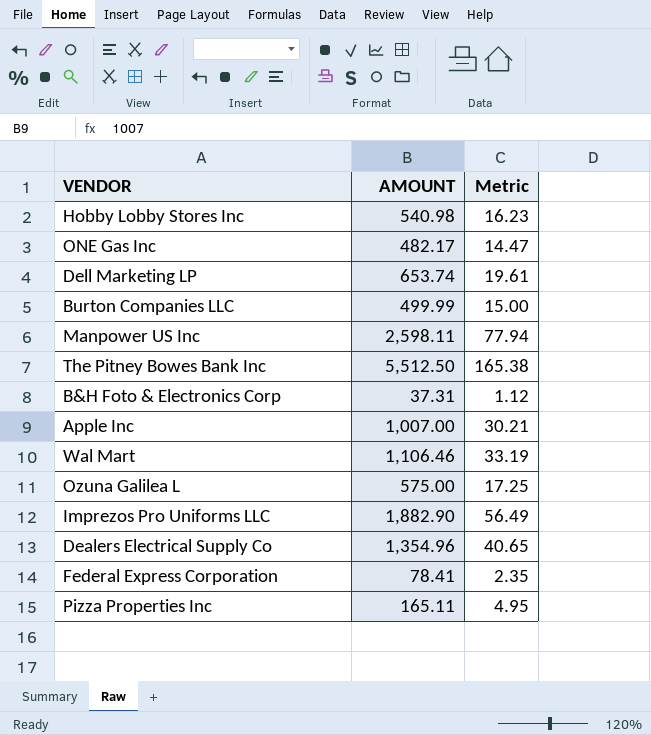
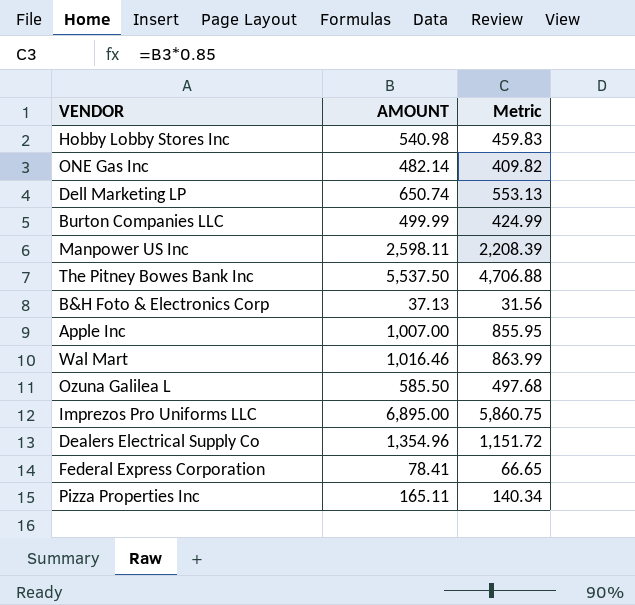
column Metric | formula: [AMOUNT] * 0.03 -> [AMOUNT] * 0.85
ONE Gas Inc | AMOUNT: 482.17 -> 482.14
Dell Marketing LP | AMOUNT: 653.74 -> 650.74
The Pitney Bowes Bank Inc | AMOUNT: 5,512.50 -> 5,537.50
B&H Foto & Electronics Corp | AMOUNT: 37.31 -> 37.13
Wal Mart | AMOUNT: 1,106.46 -> 1,016.46
Ozuna Galilea L | AMOUNT: 575.00 -> 585.50
Imprezos Pro Uniforms LLC | AMOUNT: 1,882.90 -> 6,895.00

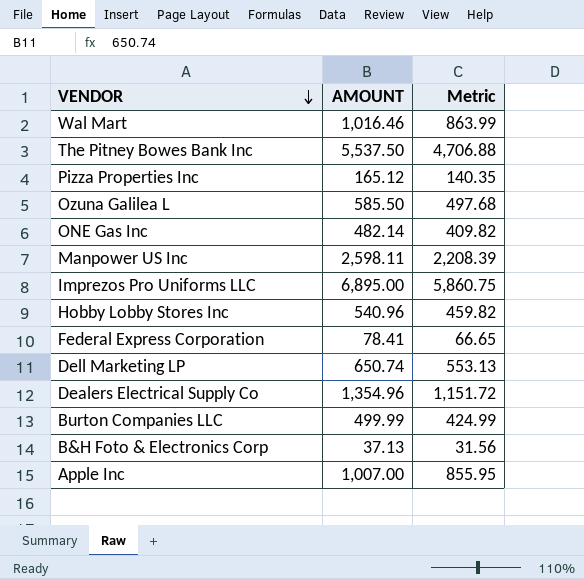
row order: none -> VENDOR descending
Pizza Properties Inc | AMOUNT: 165.11 -> 165.12
Pizza Properties Inc | Metric: 140.34 -> 140.35
Hobby Lobby Stores Inc | AMOUNT: 540.98 -> 540.96
Hobby Lobby Stores Inc | Metric: 459.83 -> 459.82

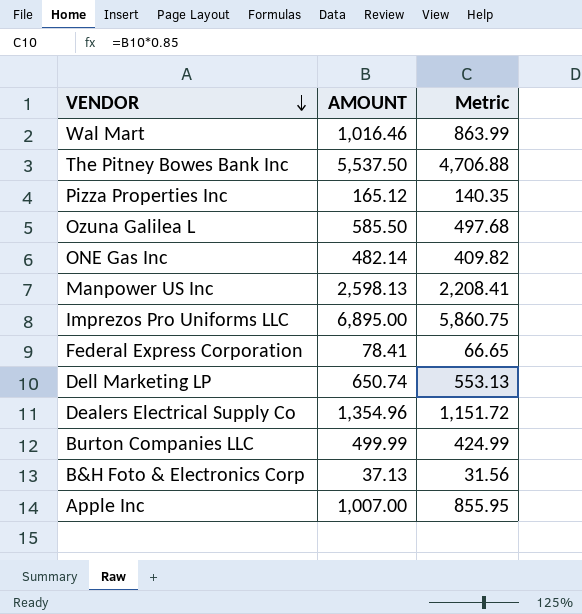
row Hobby Lobby Stores Inc: 540.96 | 459.82 -> none
Manpower US Inc | AMOUNT: 2,598.11 -> 2,598.13
Manpower US Inc | Metric: 2,208.39 -> 2,208.41

